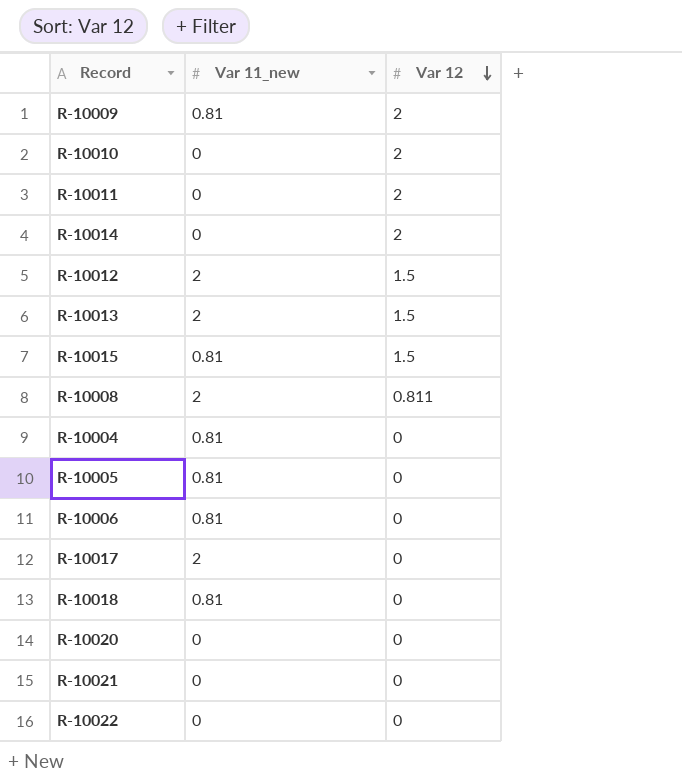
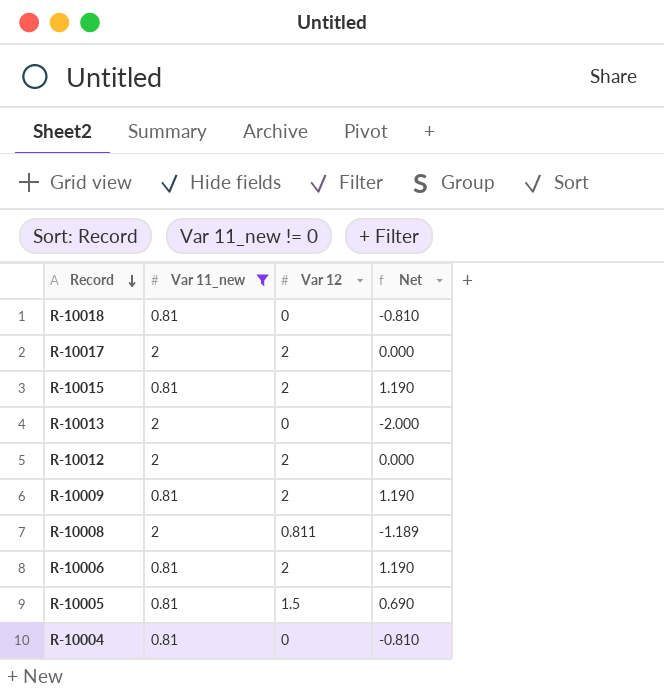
filter: none -> Var 11_new != 0
row order: Var 12 descending -> Record descending
column Net | formula: none -> [Var 12] - [Var 11_new]
R-10017 | Var 12: 0 -> 2
R-10015 | Var 12: 1.5 -> 2
R-10013 | Var 12: 1.5 -> 0
R-10012 | Var 12: 1.5 -> 2
R-10006 | Var 12: 0 -> 2
R-10005 | Var 12: 0 -> 1.5

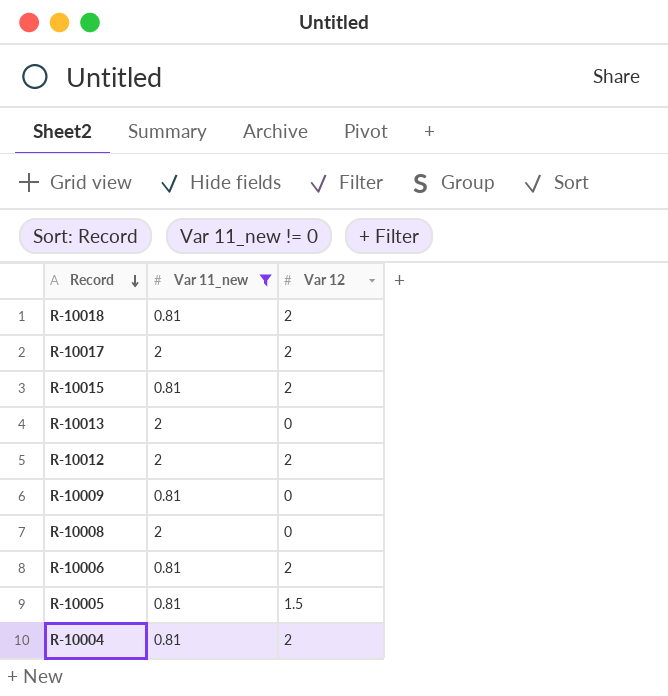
column Net | formula: [Var 12] - [Var 11_new] -> none
R-10018 | Var 12: 0 -> 2
R-10009 | Var 12: 2 -> 0
R-10008 | Var 12: 0.811 -> 0
R-10004 | Var 12: 0 -> 2

